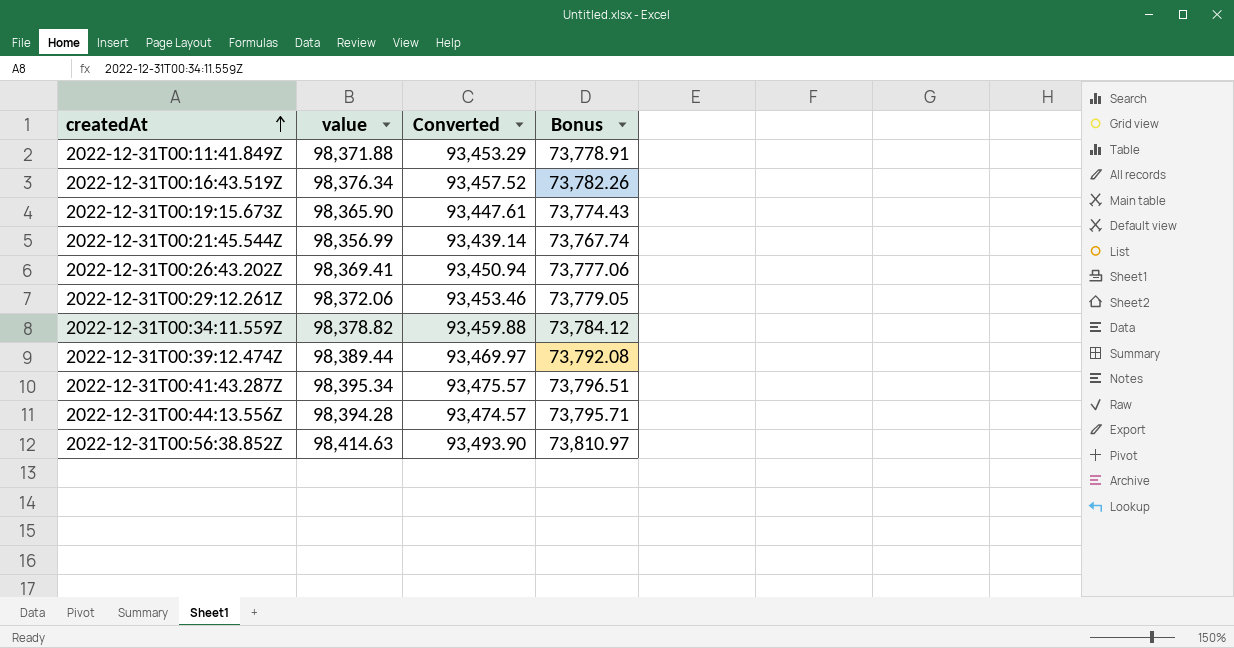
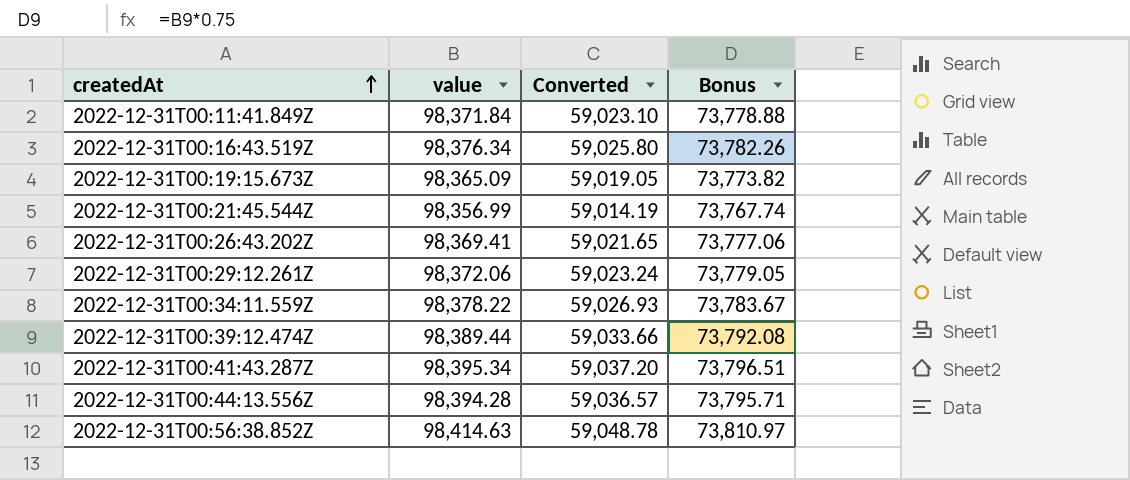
column Converted | formula: [value] * 0.95 -> [value] * 0.6
2022-12-31T00:11:41.849Z | value: 98,371.88 -> 98,371.84
2022-12-31T00:11:41.849Z | Bonus: 73,778.91 -> 73,778.88
2022-12-31T00:19:15.673Z | value: 98,365.90 -> 98,365.09
2022-12-31T00:19:15.673Z | Bonus: 73,774.43 -> 73,773.82
2022-12-31T00:34:11.559Z | value: 98,378.82 -> 98,378.22
2022-12-31T00:34:11.559Z | Bonus: 73,784.12 -> 73,783.67

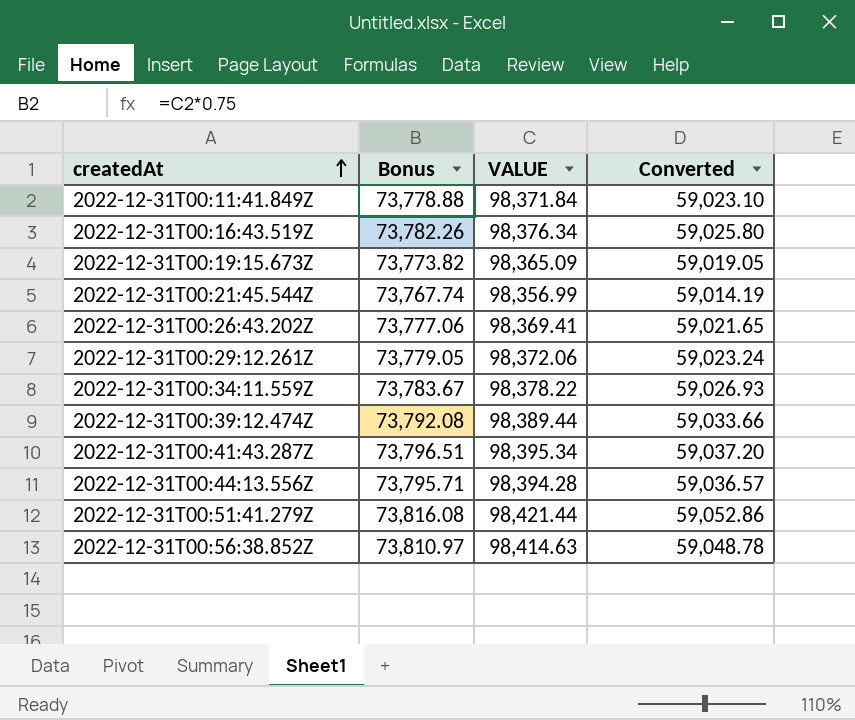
column Bonus | position: 4 -> 2
column name: value -> VALUE
row 2022-12-31T00:51:41.279Z: none -> 73,816.08 | 98,421.44 | 59,052.86

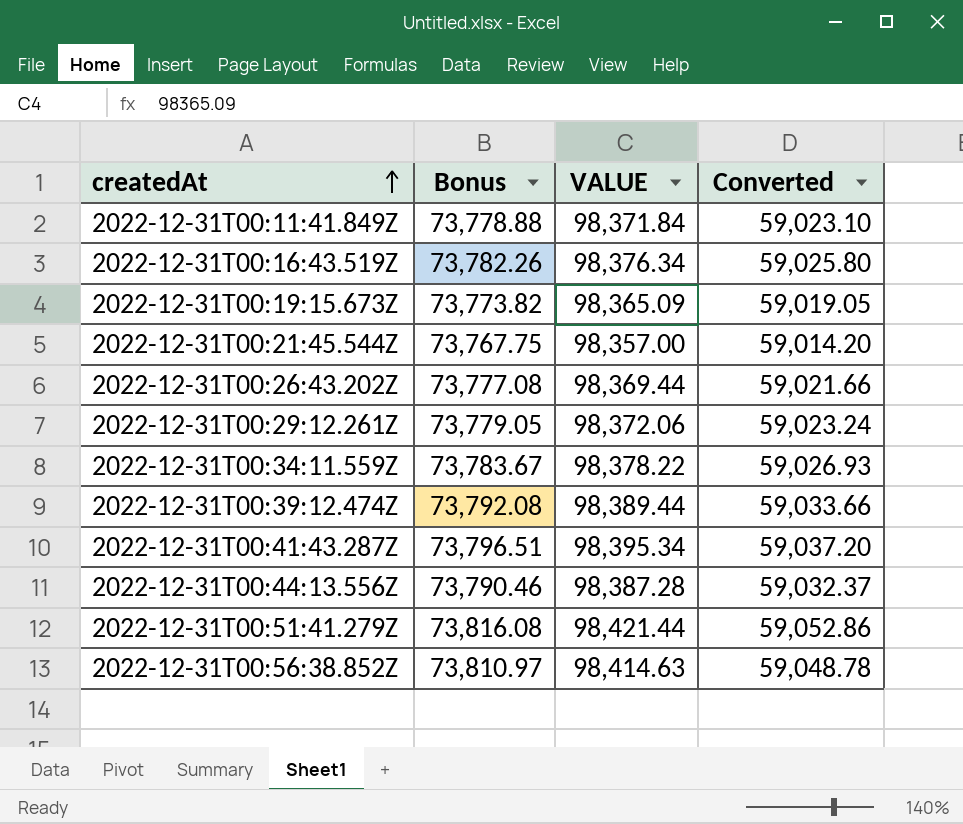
2022-12-31T00:21:45.544Z | Bonus: 73,767.74 -> 73,767.75
2022-12-31T00:21:45.544Z | VALUE: 98,356.99 -> 98,357.00
2022-12-31T00:21:45.544Z | Converted: 59,014.19 -> 59,014.20
2022-12-31T00:26:43.202Z | Bonus: 73,777.06 -> 73,777.08
2022-12-31T00:26:43.202Z | VALUE: 98,369.41 -> 98,369.44
2022-12-31T00:26:43.202Z | Converted: 59,021.65 -> 59,021.66
2022-12-31T00:44:13.556Z | Bonus: 73,795.71 -> 73,790.46
2022-12-31T00:44:13.556Z | VALUE: 98,394.28 -> 98,387.28
2022-12-31T00:44:13.556Z | Converted: 59,036.57 -> 59,032.37

